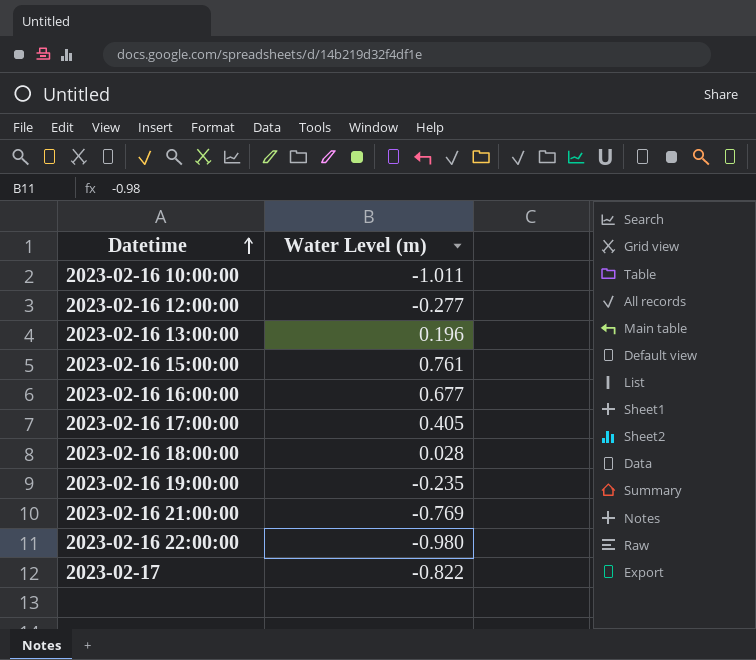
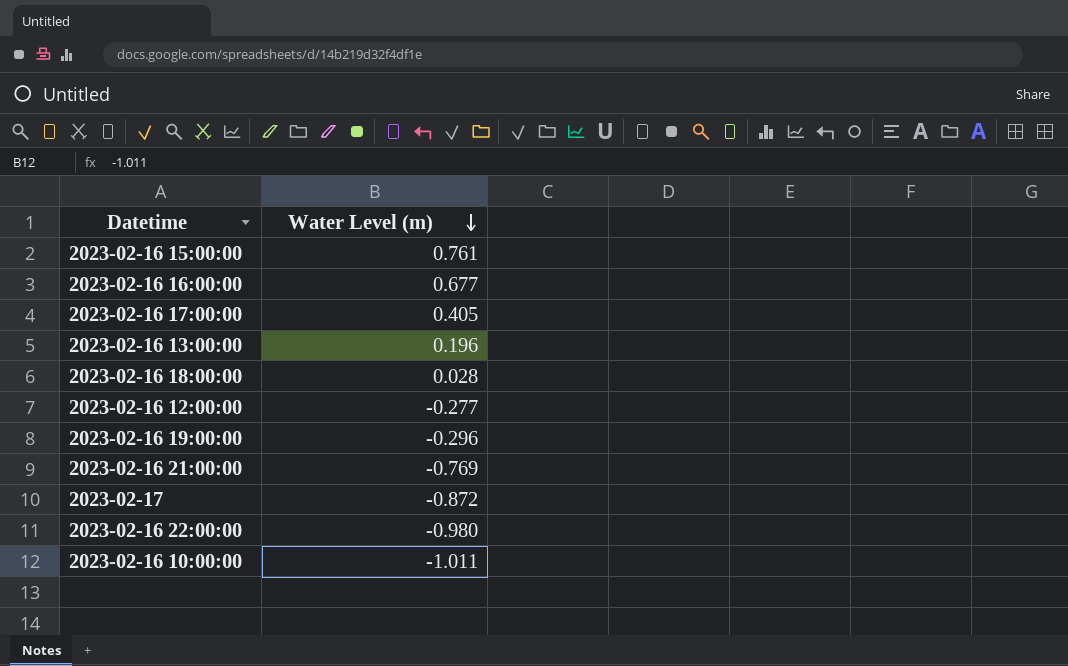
row order: Datetime ascending -> Water Level (m) descending
2023-02-16 19:00:00 | Water Level (m): -0.235 -> -0.296
2023-02-17 | Water Level (m): -0.822 -> -0.872

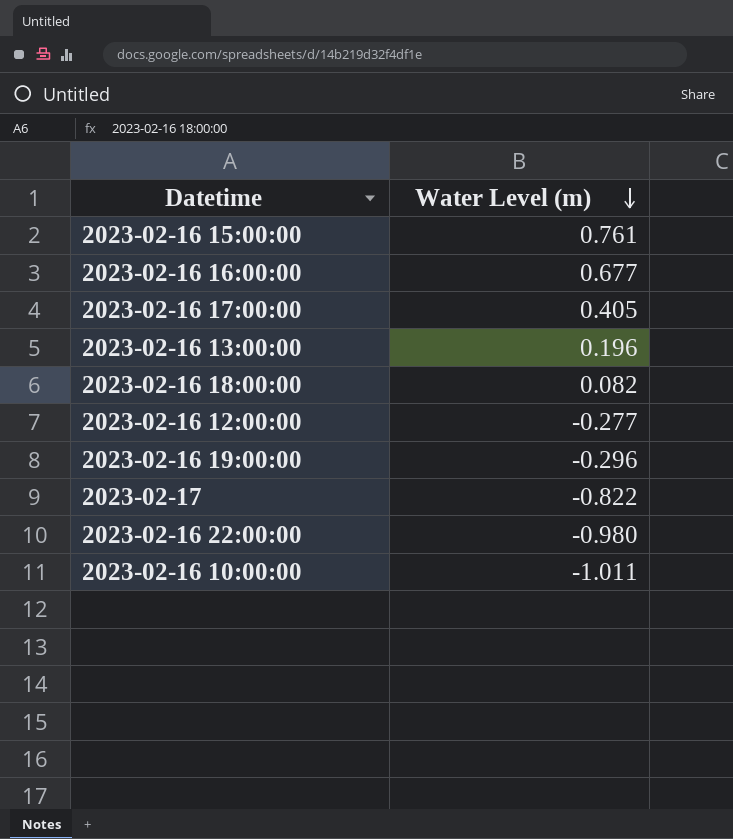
row 2023-02-16 21:00:00: -0.769 -> none
2023-02-16 18:00:00 | Water Level (m): 0.028 -> 0.082
2023-02-17 | Water Level (m): -0.872 -> -0.822

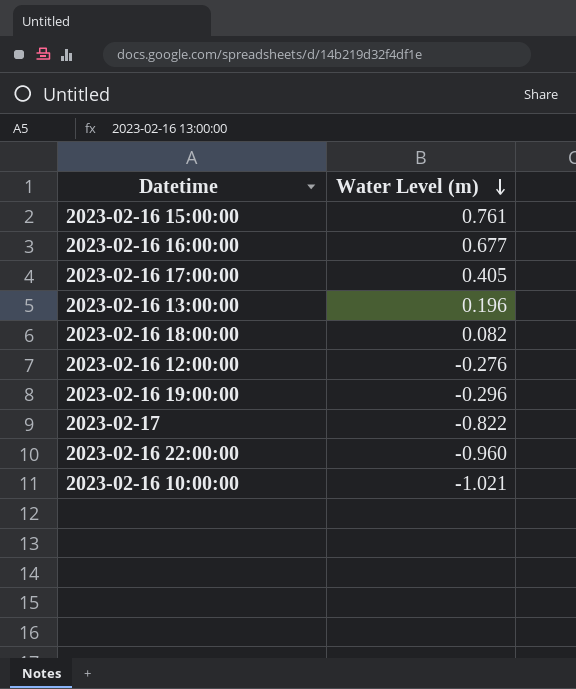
2023-02-16 12:00:00 | Water Level (m): -0.277 -> -0.276
2023-02-16 22:00:00 | Water Level (m): -0.980 -> -0.960
2023-02-16 10:00:00 | Water Level (m): -1.011 -> -1.021

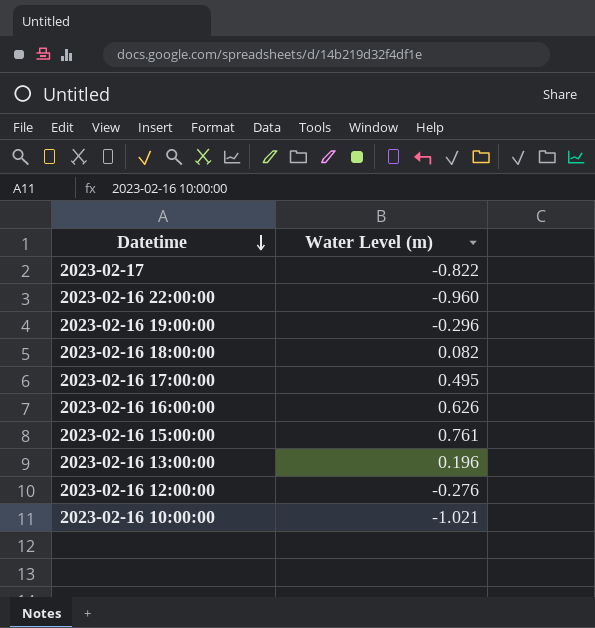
row order: Water Level (m) descending -> Datetime descending
2023-02-16 17:00:00 | Water Level (m): 0.405 -> 0.495
2023-02-16 16:00:00 | Water Level (m): 0.677 -> 0.626

